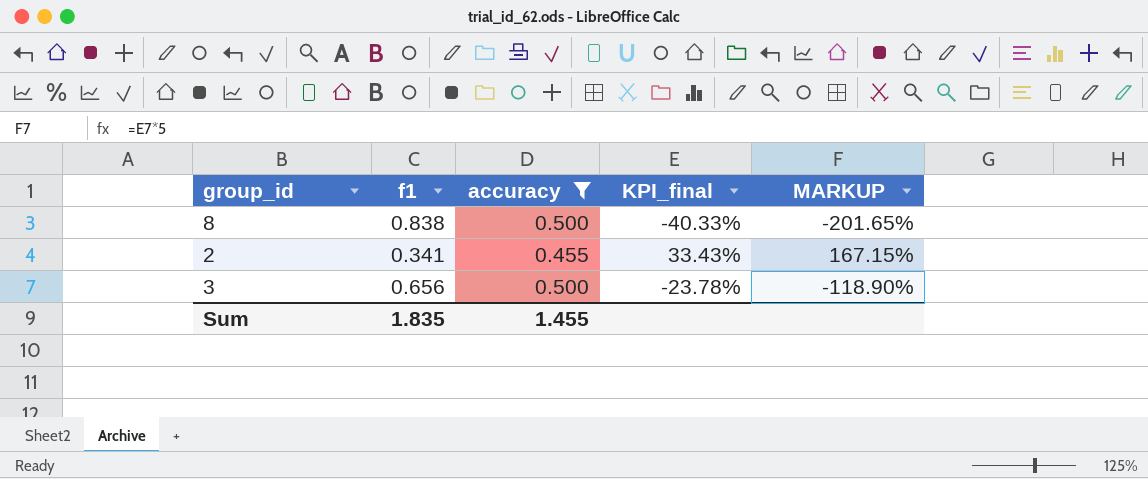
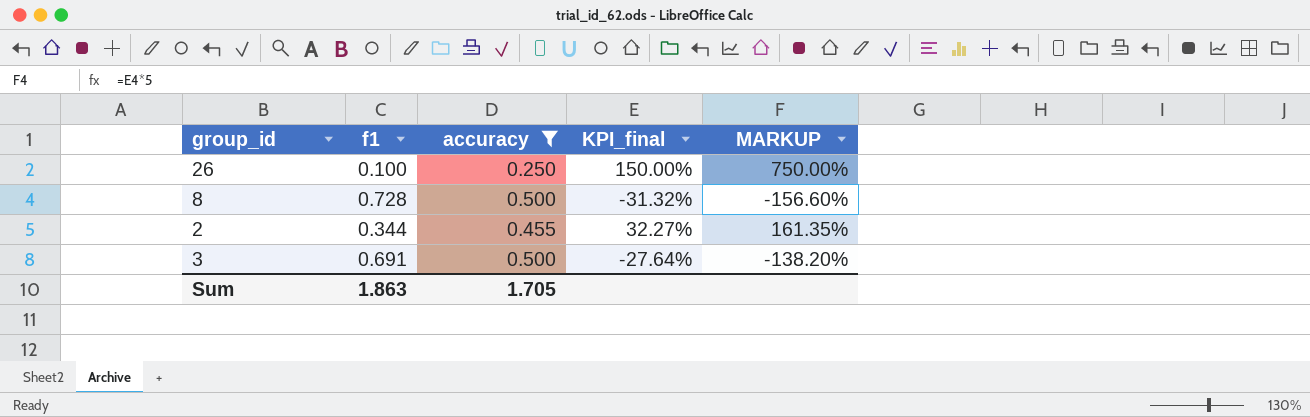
row 26: none -> 0.100 | 0.250 | 150.00% | 750.00%
8 | f1: 0.838 -> 0.728
8 | KPI_final: -40.33% -> -31.32%
8 | MARKUP: -201.65% -> -156.60%
2 | f1: 0.341 -> 0.344
2 | KPI_final: 33.43% -> 32.27%
2 | MARKUP: 167.15% -> 161.35%
3 | f1: 0.656 -> 0.691
3 | KPI_final: -23.78% -> -27.64%
3 | MARKUP: -118.90% -> -138.20%
Sum | f1: 1.835 -> 1.863
Sum | accuracy: 1.455 -> 1.705

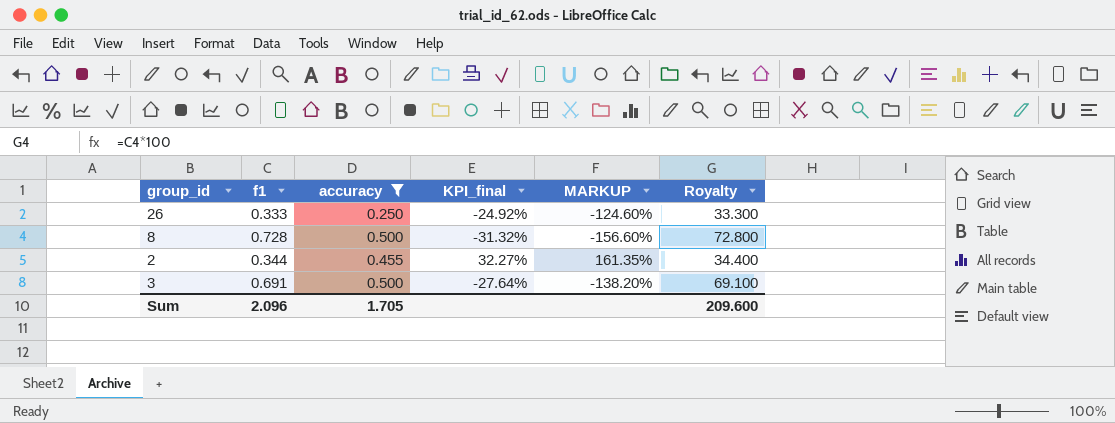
column Royalty | formula: none -> [f1] * 100
26 | f1: 0.100 -> 0.333
26 | KPI_final: 150.00% -> -24.92%
26 | MARKUP: 750.00% -> -124.60%
Sum | f1: 1.863 -> 2.096

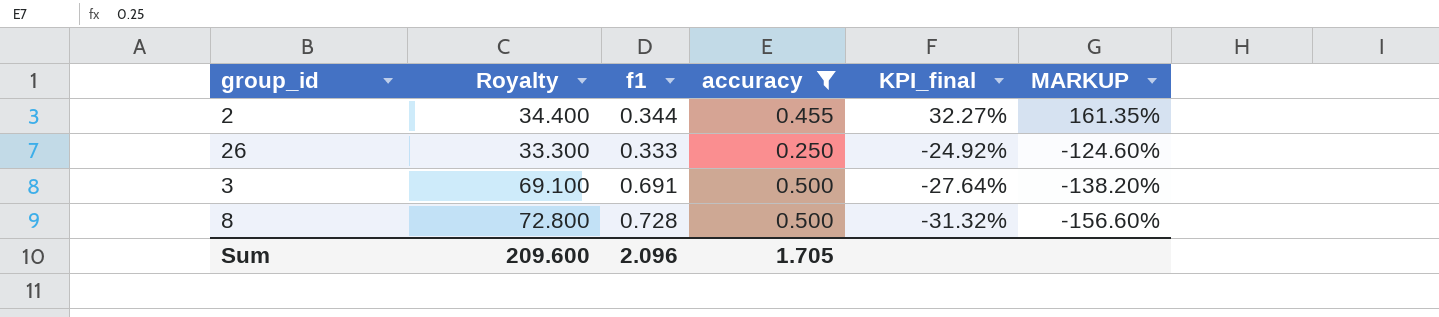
row order: none -> KPI_final descending
column Royalty | position: 6 -> 2

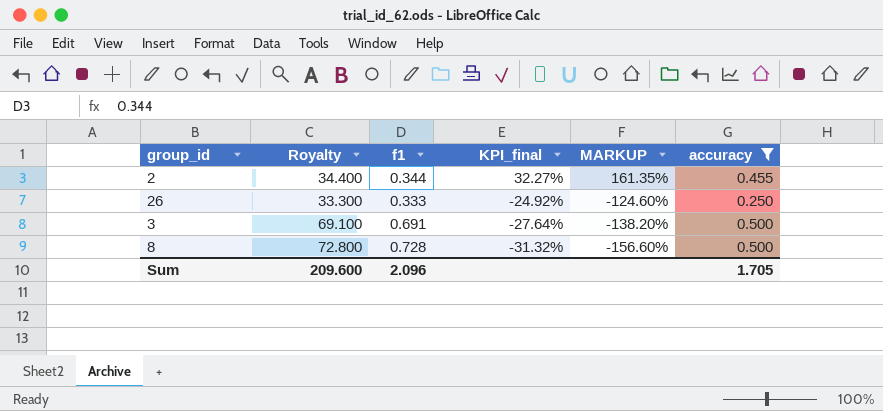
column accuracy | position: 4 -> 6

